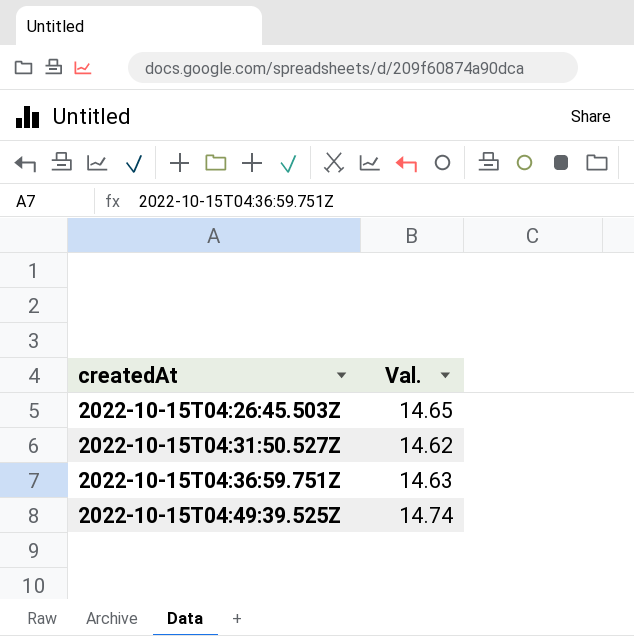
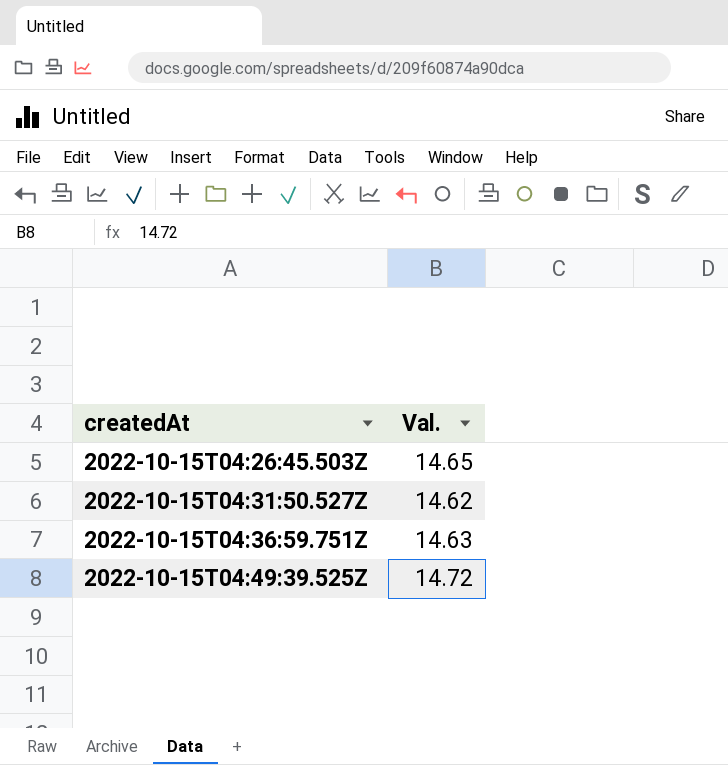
2022-10-15T04:49:39.525Z | Val.: 14.74 -> 14.72

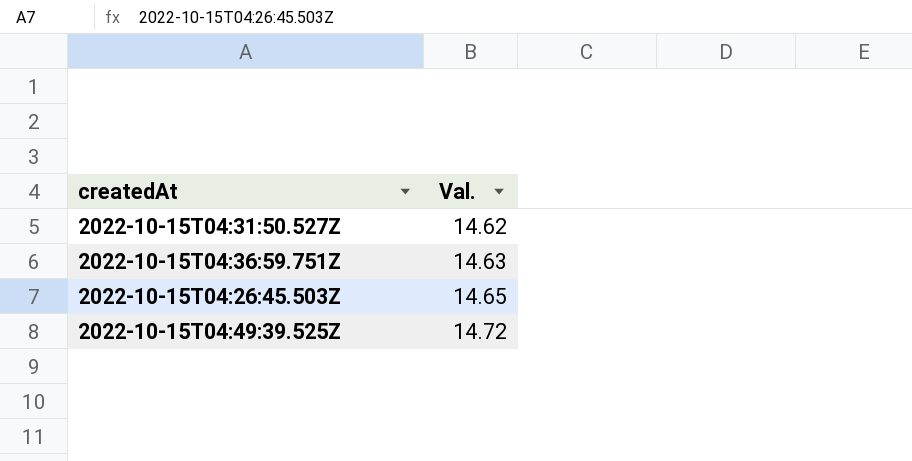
row order: createdAt ascending -> Val. ascending

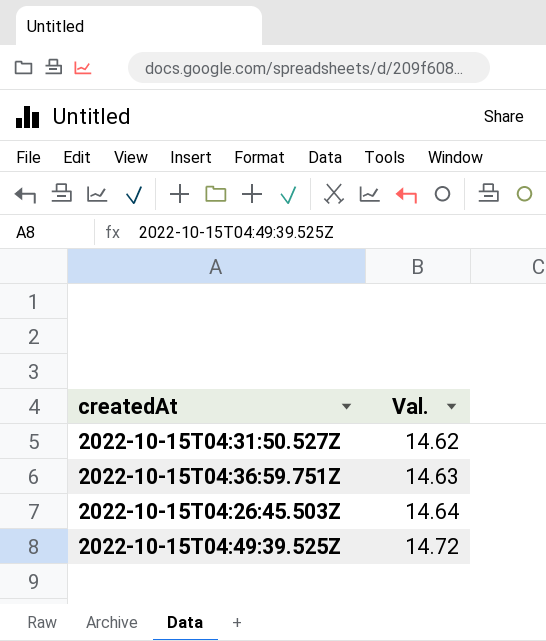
2022-10-15T04:26:45.503Z | Val.: 14.65 -> 14.64

